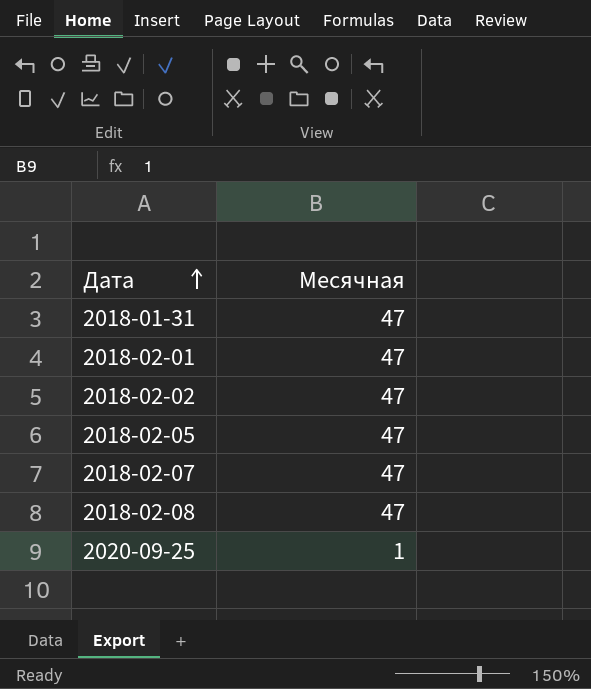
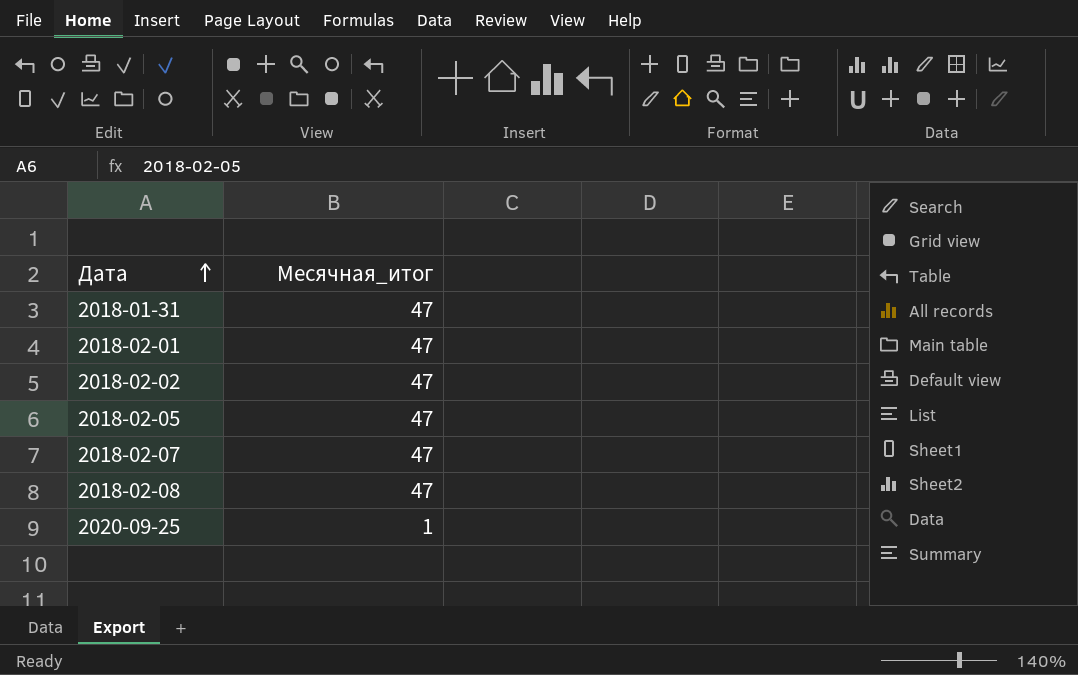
column name: Месячная -> Месячная_итог

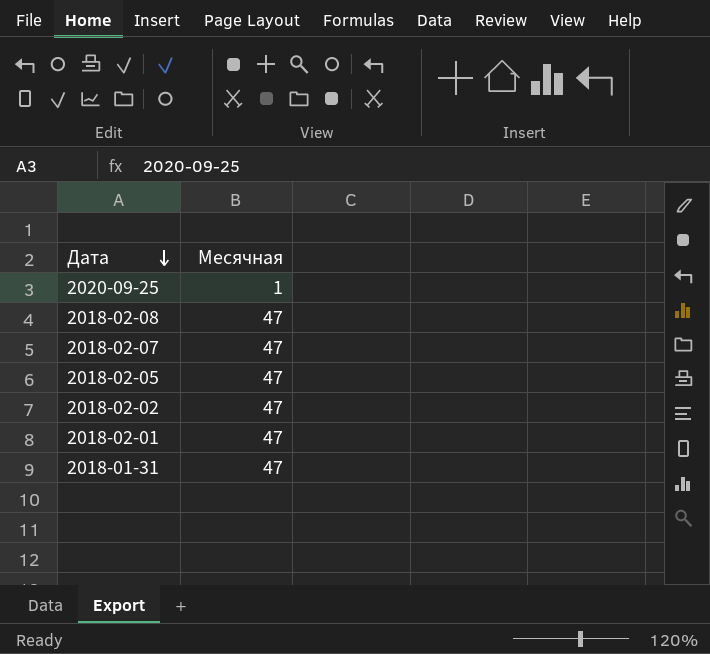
row order: Дата ascending -> Дата descending
column name: Месячная_итог -> Месячная

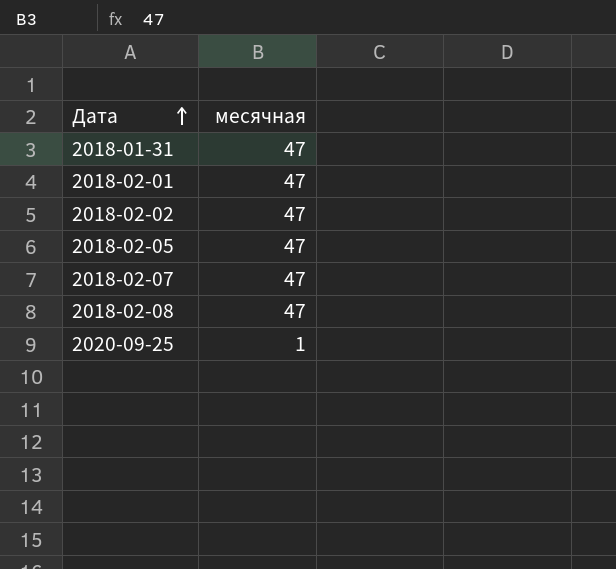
row order: Дата descending -> Дата ascending
column name: Месячная -> месячная

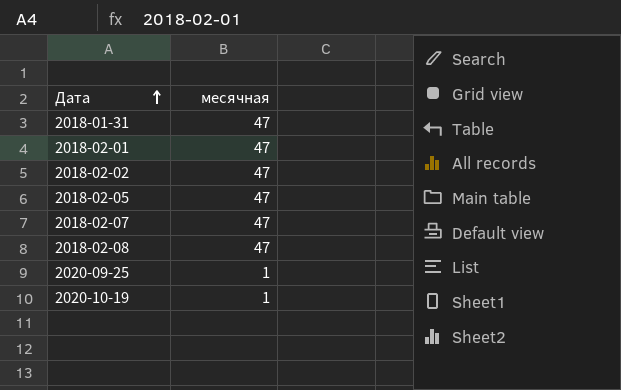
row 2020-10-19: none -> 1

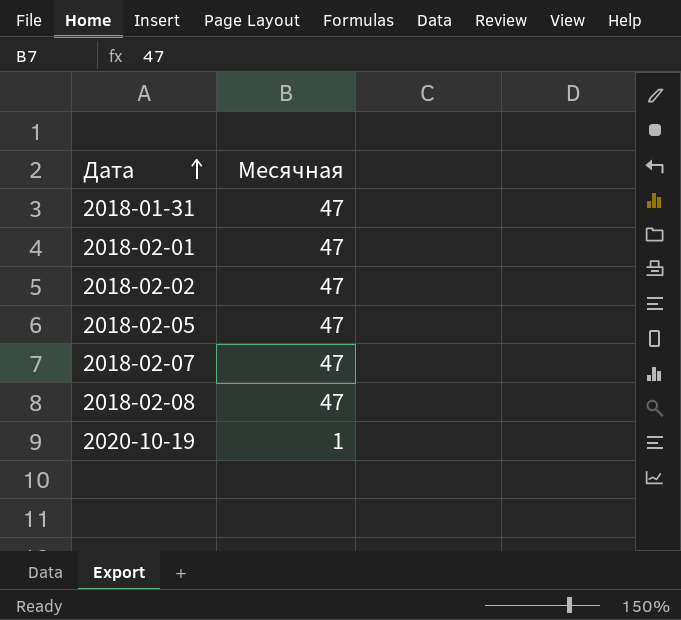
column name: месячная -> Месячная
row 2020-09-25: 1 -> none

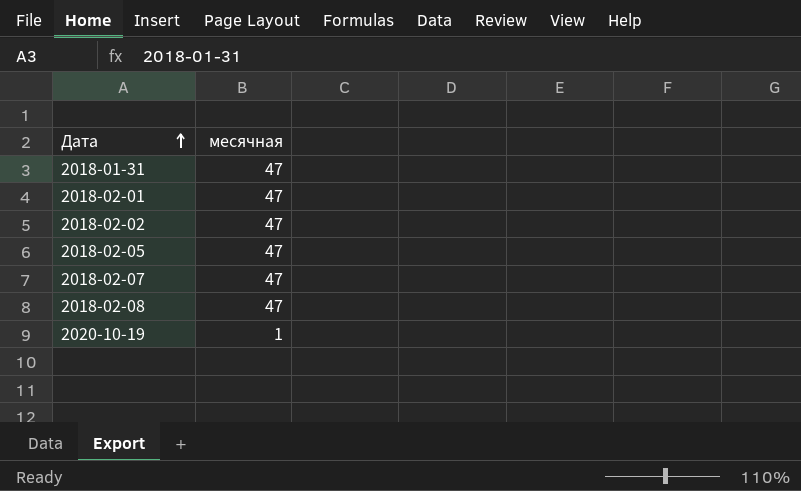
column name: Месячная -> месячная

